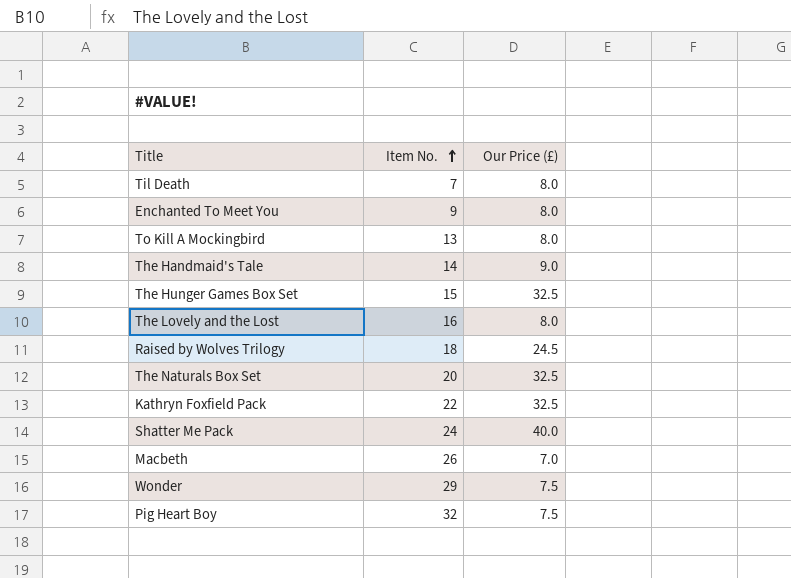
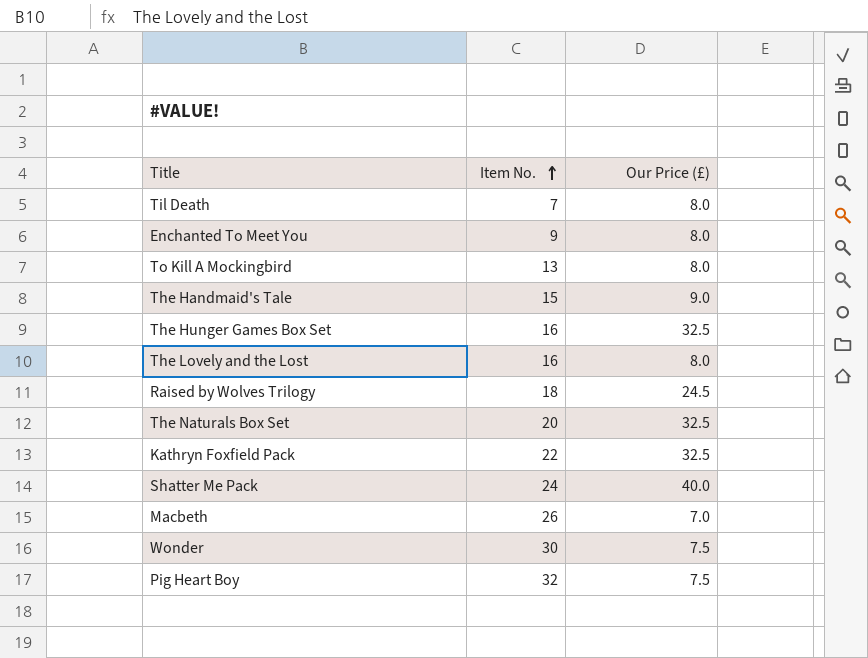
The Handmaid's Tale | Item No.: 14 -> 15
The Hunger Games Box Set | Item No.: 15 -> 16
Wonder | Item No.: 29 -> 30

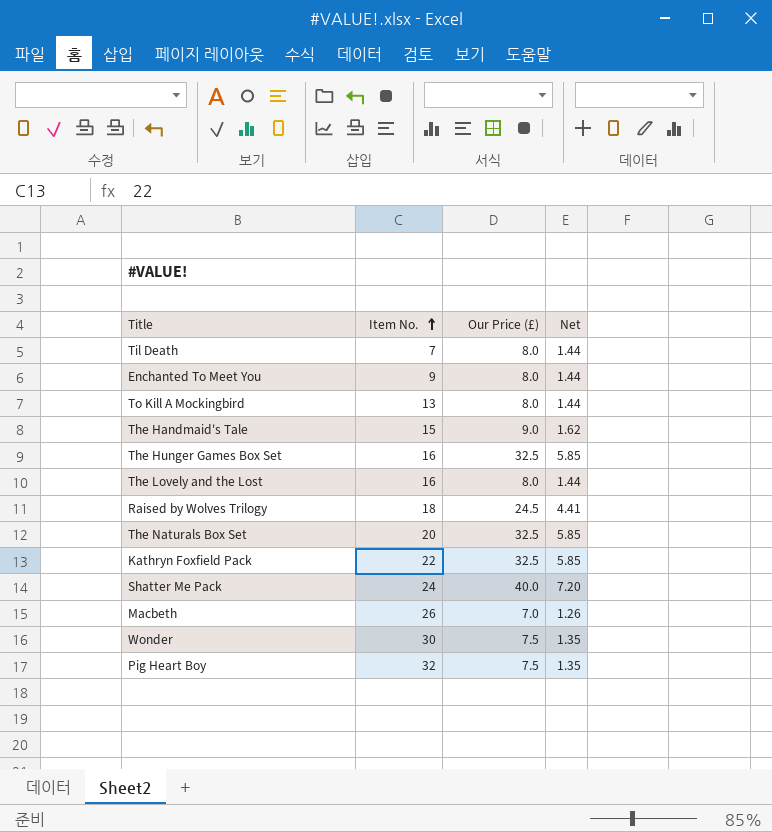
column Net | formula: none -> [Our Price (£)] * 0.18

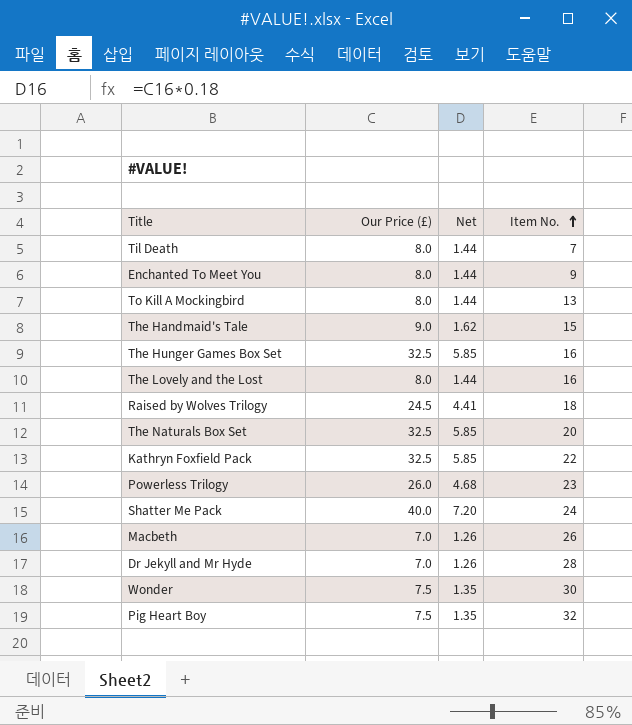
column Item No. | position: 2 -> 4
row Powerless Trilogy: none -> 26.0 | 4.68 | 23
row Dr Jekyll and Mr Hyde: none -> 7.0 | 1.26 | 28

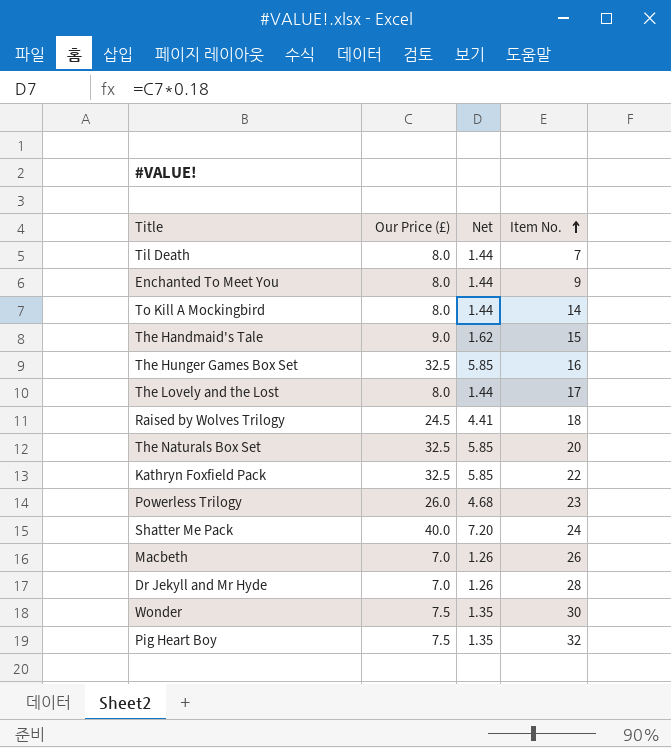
To Kill A Mockingbird | Item No.: 13 -> 14
The Lovely and the Lost | Item No.: 16 -> 17

